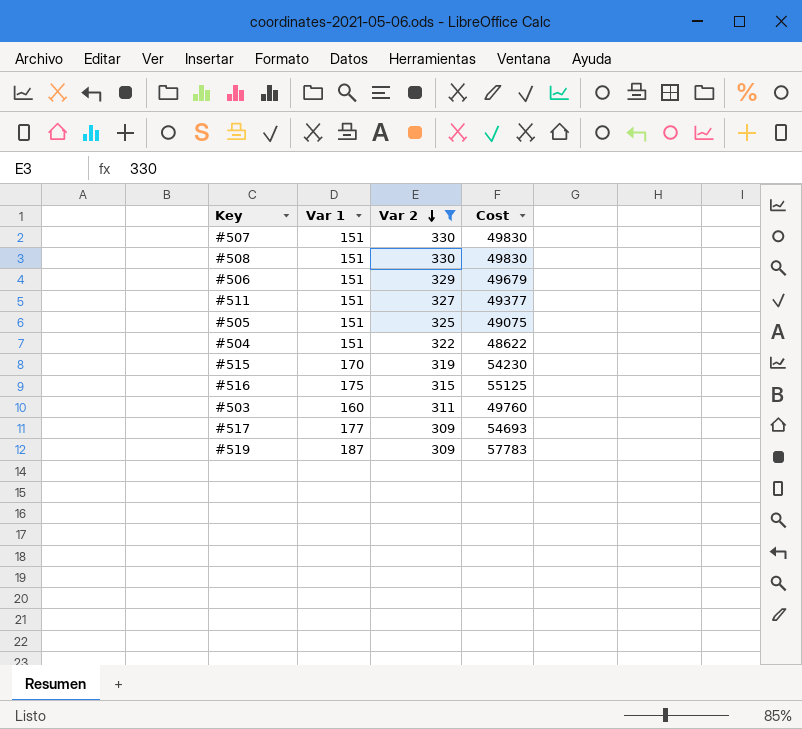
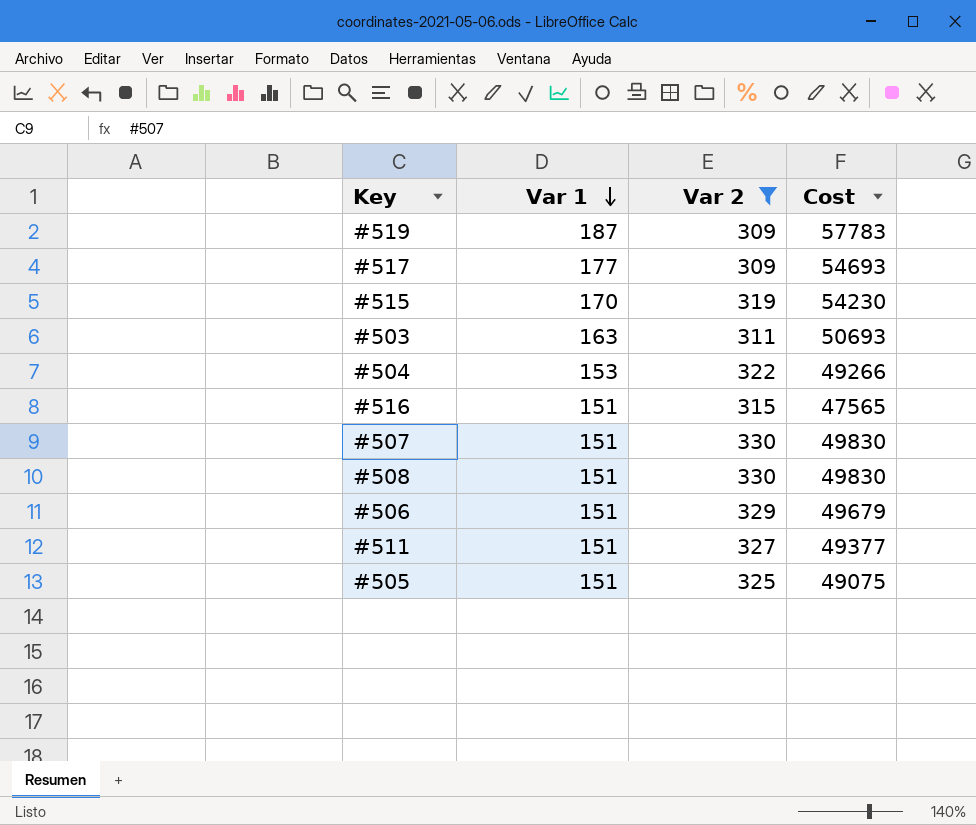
row order: Var 2 descending -> Var 1 descending
#503 | Var 1: 160 -> 163
#503 | Cost: 49760 -> 50693
#504 | Var 1: 151 -> 153
#504 | Cost: 48622 -> 49266
#516 | Var 1: 175 -> 151
#516 | Cost: 55125 -> 47565

